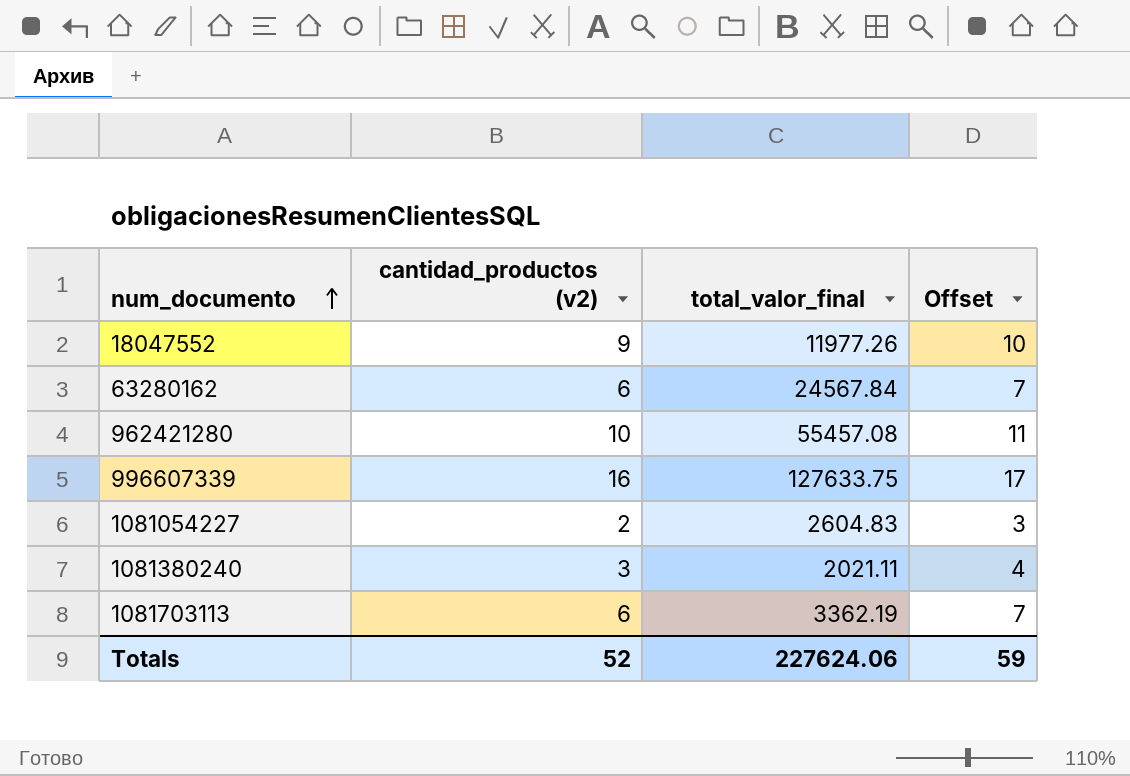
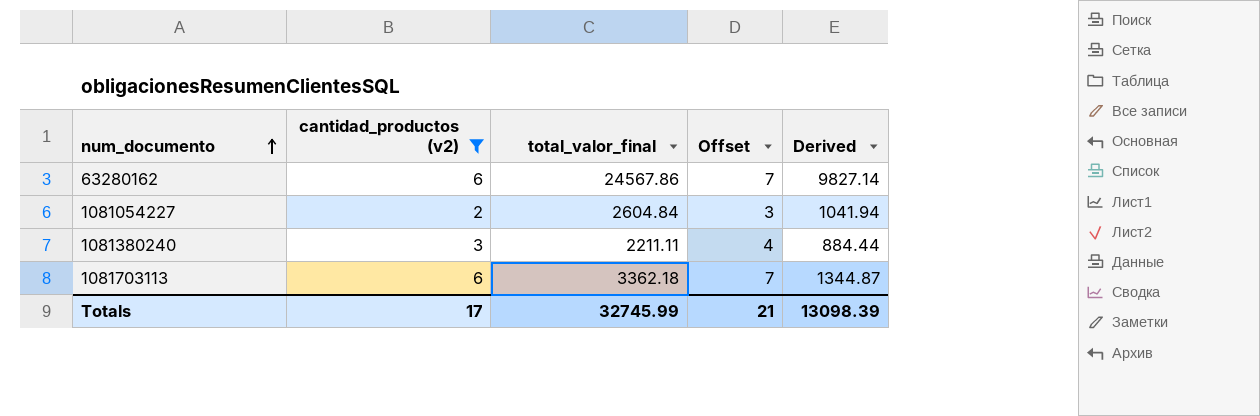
filter: none -> cantidad_productos (v2) <= 6
column Derived | formula: none -> [total_valor_final] * 0.4
63280162 | total_valor_final: 24567.84 -> 24567.86
1081054227 | total_valor_final: 2604.83 -> 2604.84
1081380240 | total_valor_final: 2021.11 -> 2211.11
1081703113 | total_valor_final: 3362.19 -> 3362.18
Totals | cantidad_productos (v2): 52 -> 17
Totals | total_valor_final: 227624.06 -> 32745.99
Totals | Offset: 59 -> 21

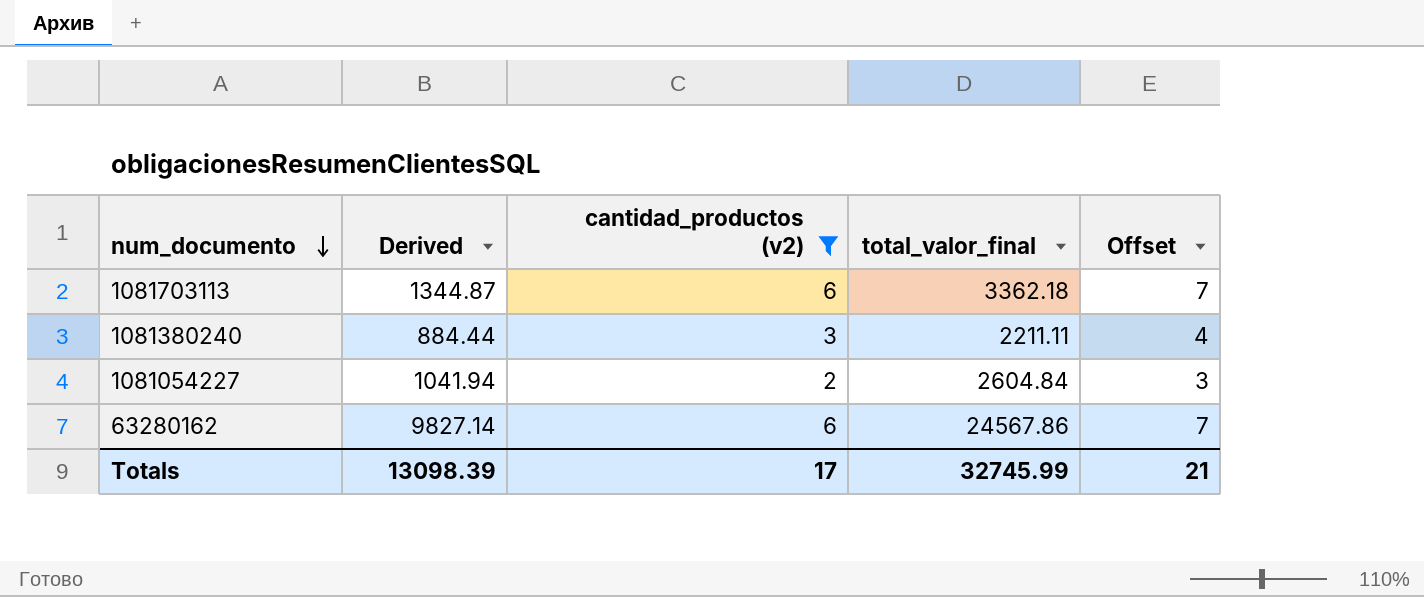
row order: num_documento ascending -> num_documento descending
column Derived | position: 5 -> 2

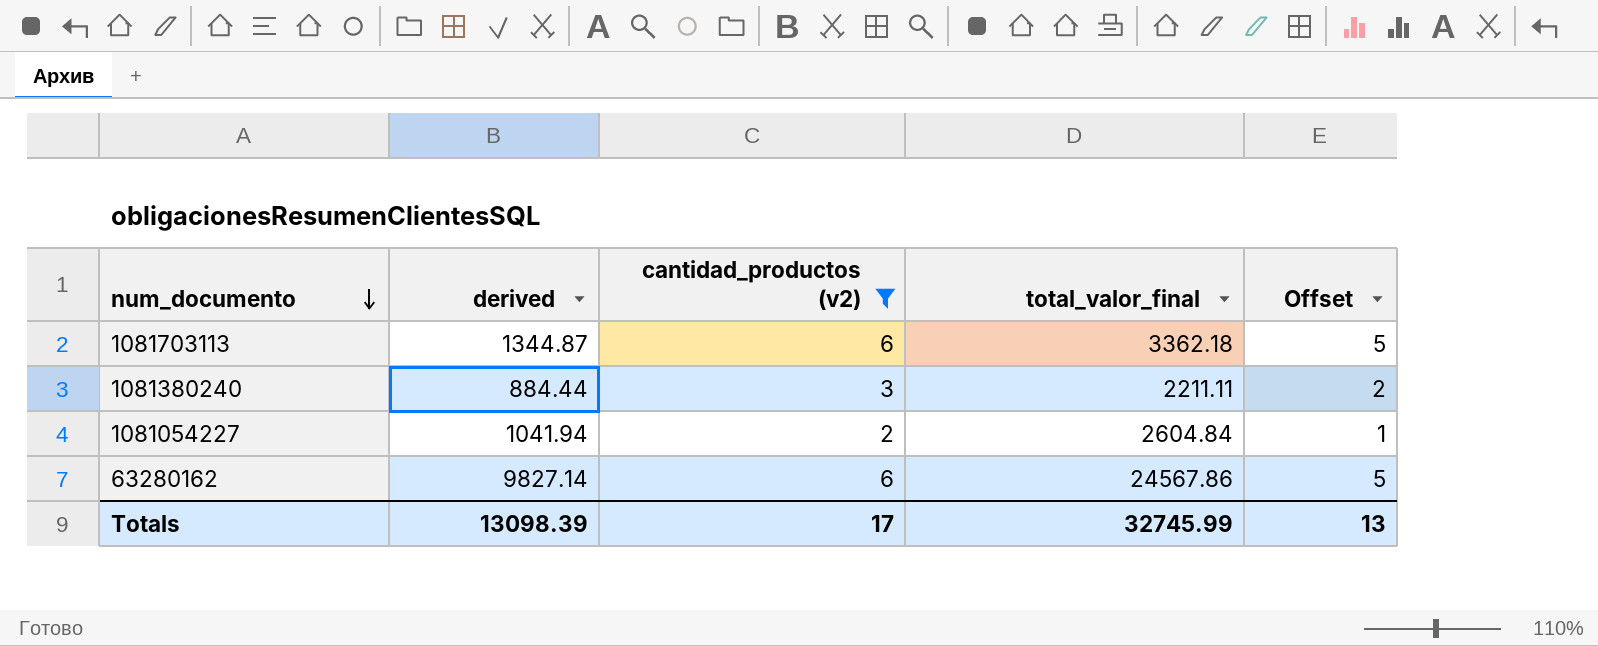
column name: Derived -> derived
column Offset | formula: [cantidad_productos (v2)] + 1 -> [cantidad_productos (v2)] - 1
Totals | Offset: 21 -> 13

